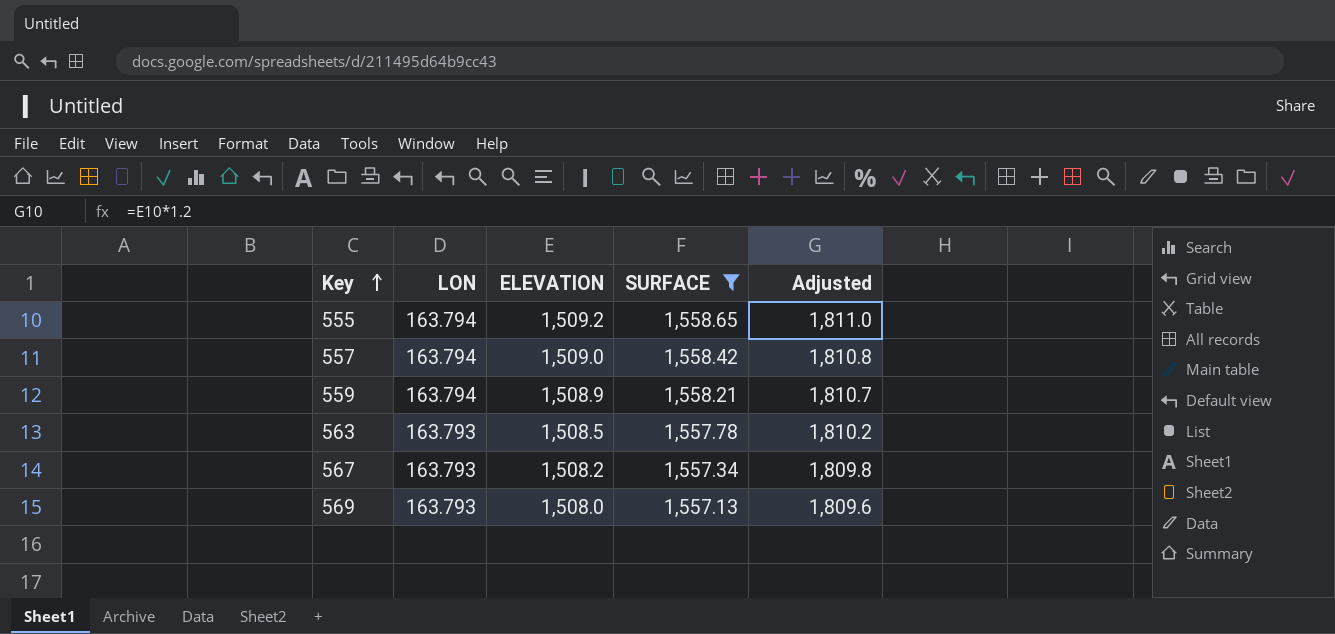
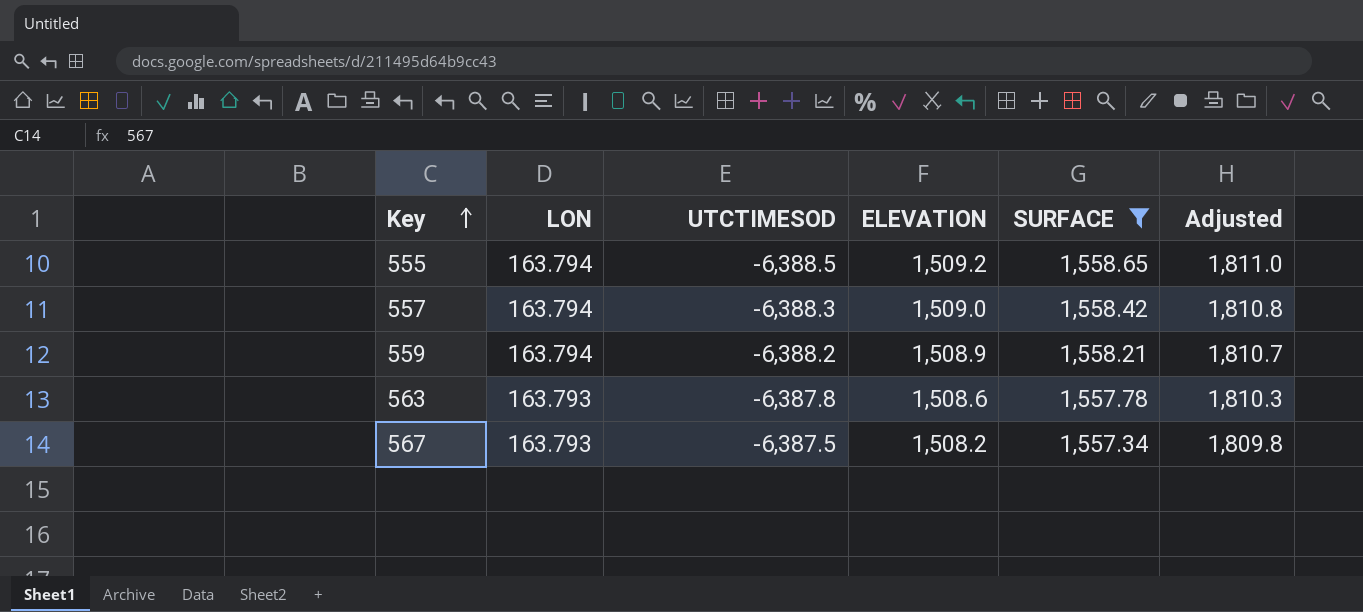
column UTCTIMESOD | position: none -> 3
row 569: 163.793 | 1,508.0 | 1,557.13 | 1,809.6 -> none
563 | ELEVATION: 1,508.5 -> 1,508.6
563 | Adjusted: 1,810.2 -> 1,810.3

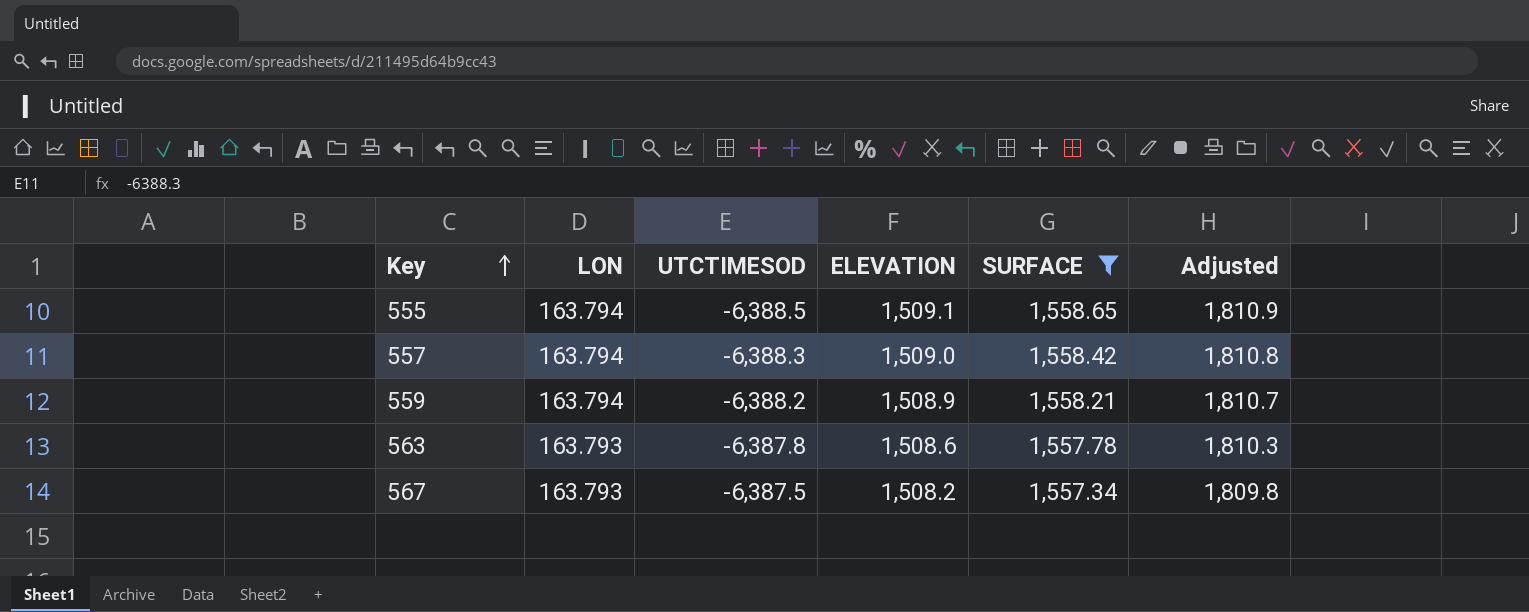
555 | ELEVATION: 1,509.2 -> 1,509.1
555 | Adjusted: 1,811.0 -> 1,810.9

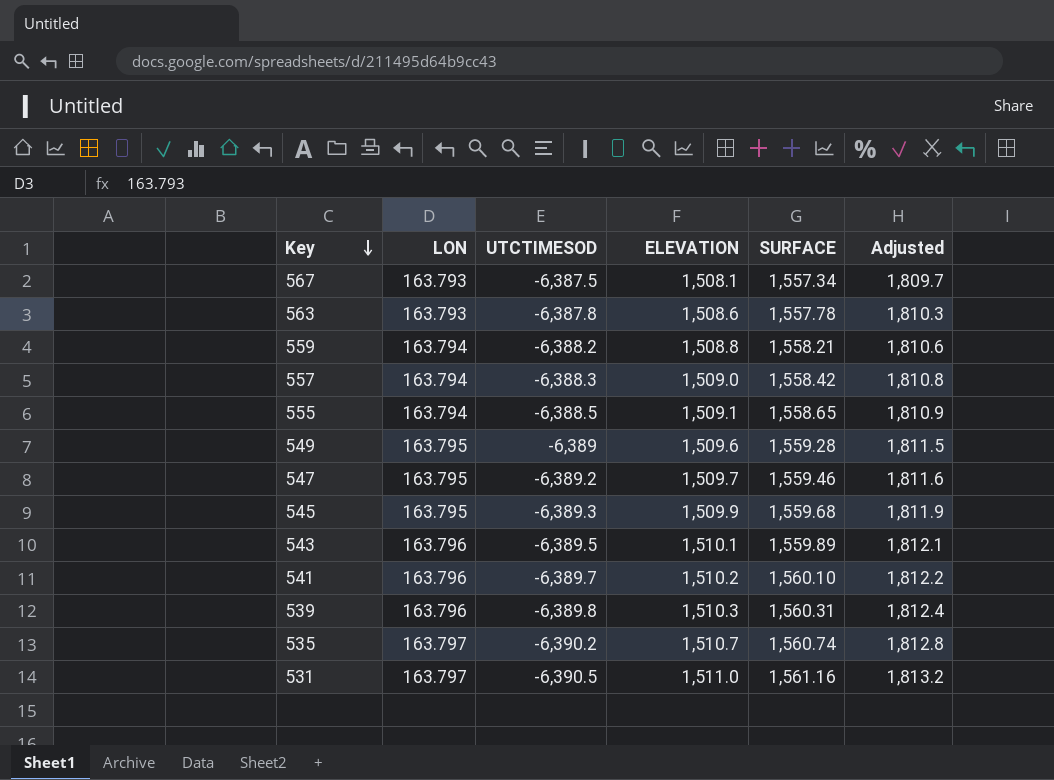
filter: SURFACE <= 1,558.65 -> none
row order: Key ascending -> Key descending
567 | ELEVATION: 1,508.2 -> 1,508.1
567 | Adjusted: 1,809.8 -> 1,809.7
559 | ELEVATION: 1,508.9 -> 1,508.8
559 | Adjusted: 1,810.7 -> 1,810.6

